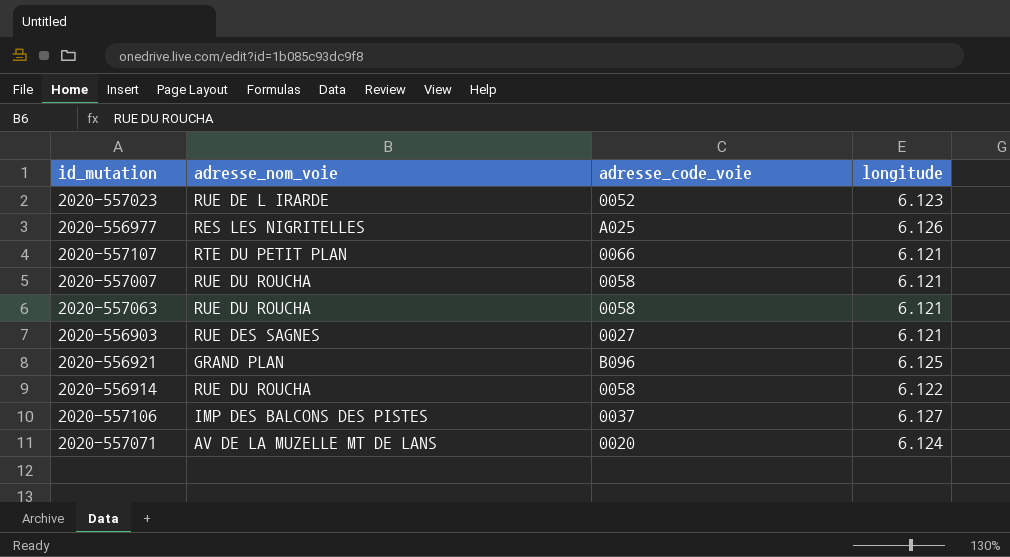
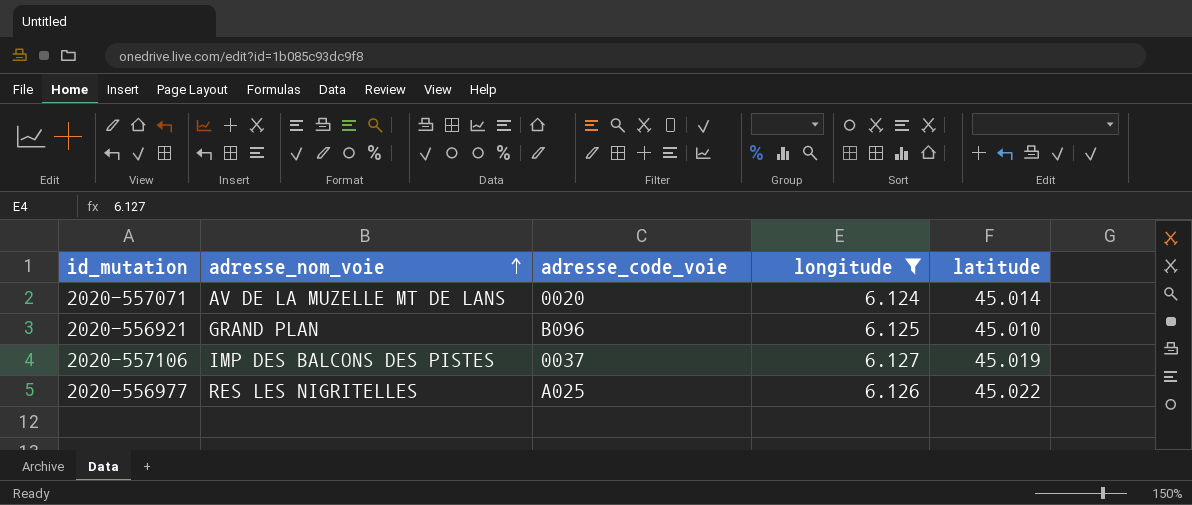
filter: none -> longitude >= 6.124
row order: none -> adresse_nom_voie ascending
column latitude | position: none -> 5

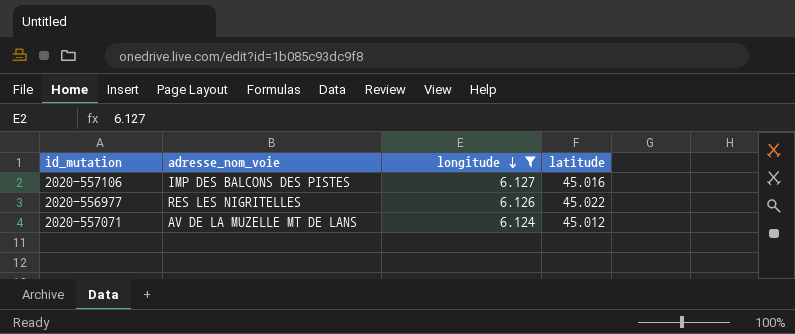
row order: adresse_nom_voie ascending -> longitude descending
column adresse_code_voie | position: 3 -> none
row 2020-556921: GRAND PLAN | B096 | 6.125 | 45.010 -> none
2020-557106 | latitude: 45.019 -> 45.016
2020-557071 | latitude: 45.014 -> 45.012

